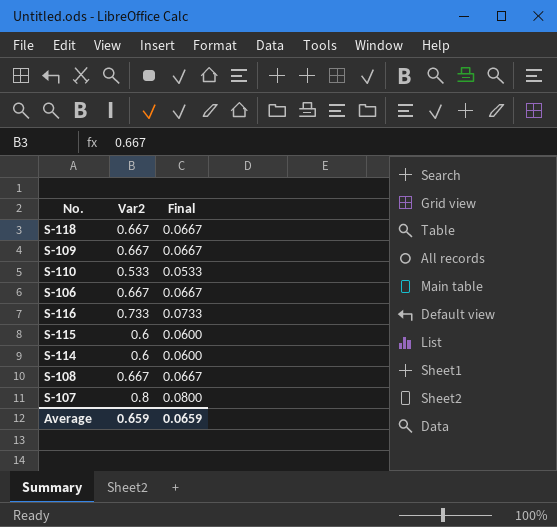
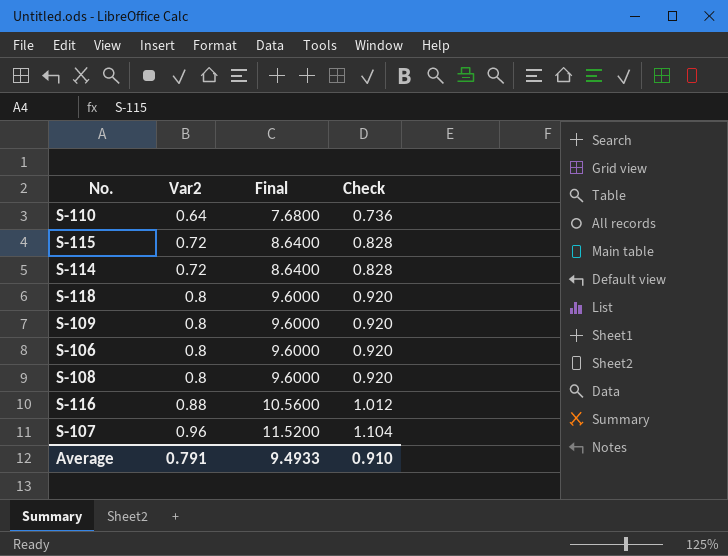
row order: none -> Var2 ascending
column Final | formula: [Var2] * 0.1 -> [Var2] * 12
column Check | formula: none -> [Var2] * 1.15
S-110 | Var2: 0.533 -> 0.64
S-115 | Var2: 0.6 -> 0.72
S-114 | Var2: 0.6 -> 0.72
S-118 | Var2: 0.667 -> 0.8
S-109 | Var2: 0.667 -> 0.8
S-106 | Var2: 0.667 -> 0.8
S-108 | Var2: 0.667 -> 0.8
S-116 | Var2: 0.733 -> 0.88
S-107 | Var2: 0.8 -> 0.96
Average | Var2: 0.659 -> 0.791
Average | Final: 0.0659 -> 9.4933

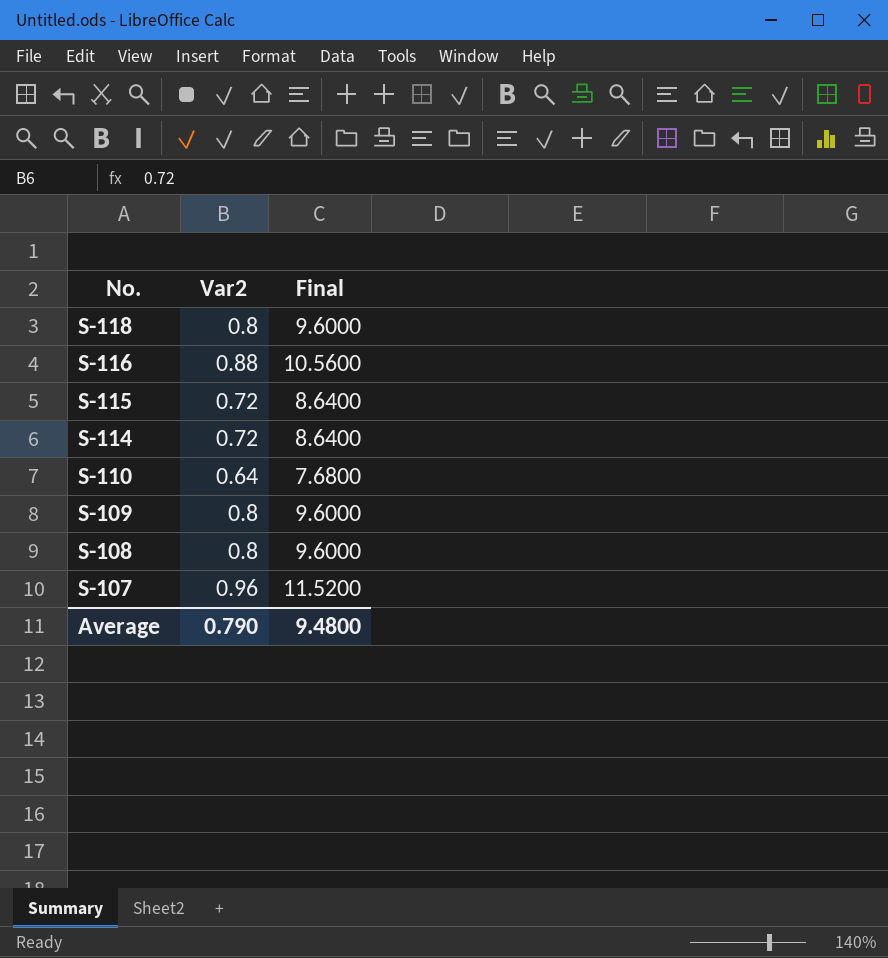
row order: Var2 ascending -> No. descending
column Check | formula: [Var2] * 1.15 -> none
row S-106: 0.8 | 9.6000 | 0.920 -> none
Average | Var2: 0.791 -> 0.790
Average | Final: 9.4933 -> 9.4800

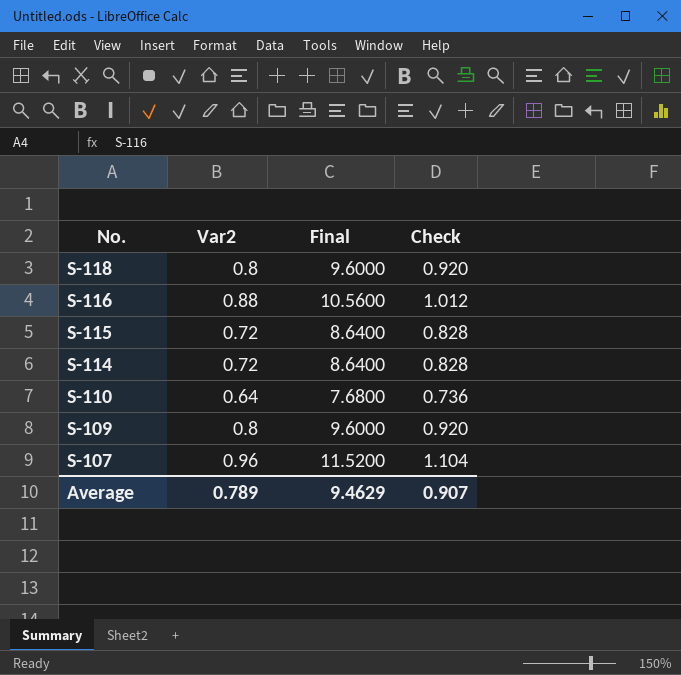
column Check | formula: none -> [Var2] * 1.15
row S-108: 0.8 | 9.6000 -> none
Average | Var2: 0.790 -> 0.789
Average | Final: 9.4800 -> 9.4629

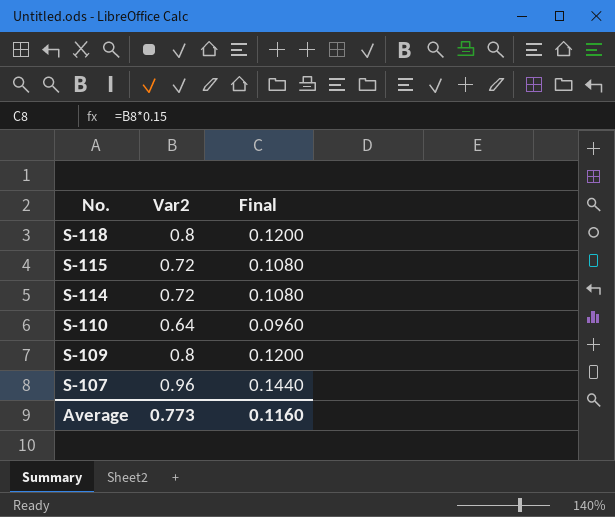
column Check | formula: [Var2] * 1.15 -> none
column Final | formula: [Var2] * 12 -> [Var2] * 0.15
row S-116: 0.88 | 10.5600 | 1.012 -> none
Average | Var2: 0.789 -> 0.773
Average | Final: 9.4629 -> 0.1160

